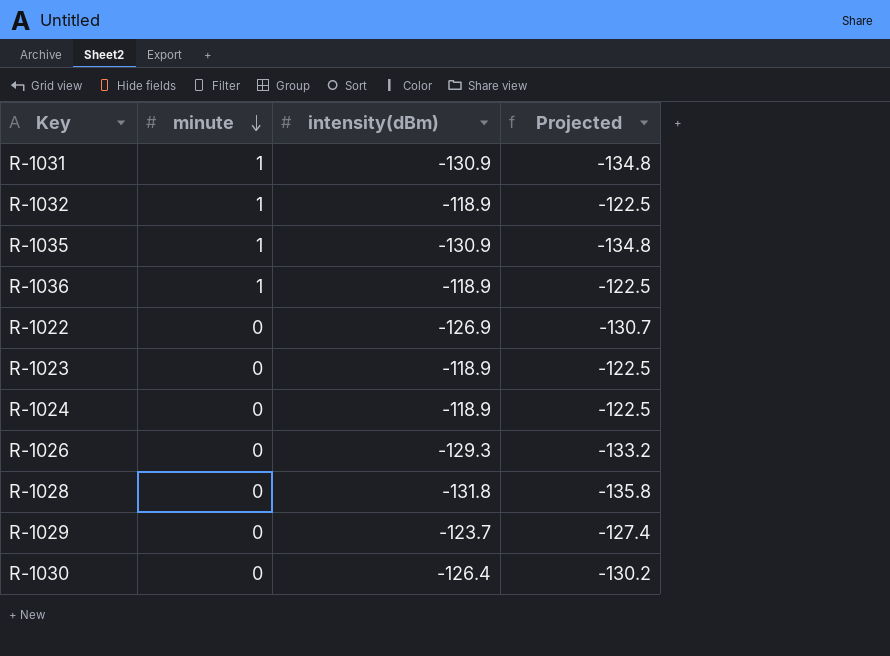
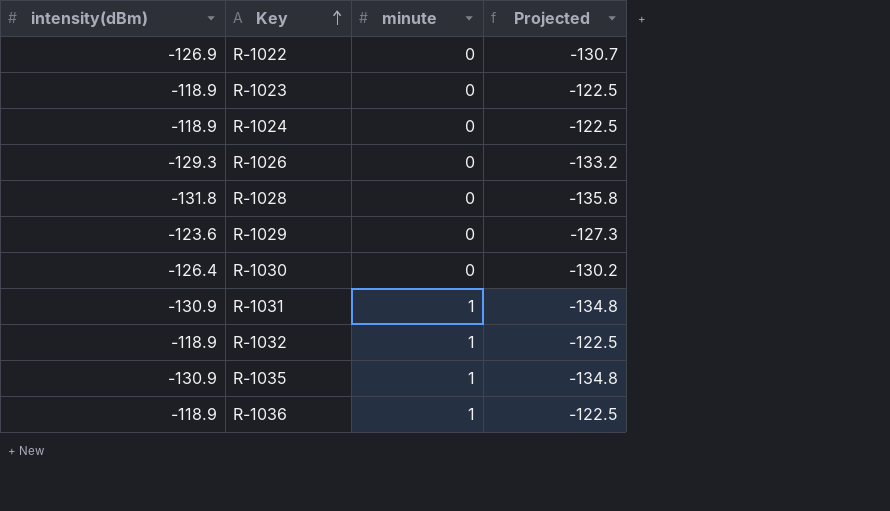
row order: minute descending -> Key ascending
column intensity(dBm) | position: 3 -> 1
R-1029 | intensity(dBm): -123.7 -> -123.6
R-1029 | Projected: -127.4 -> -127.3

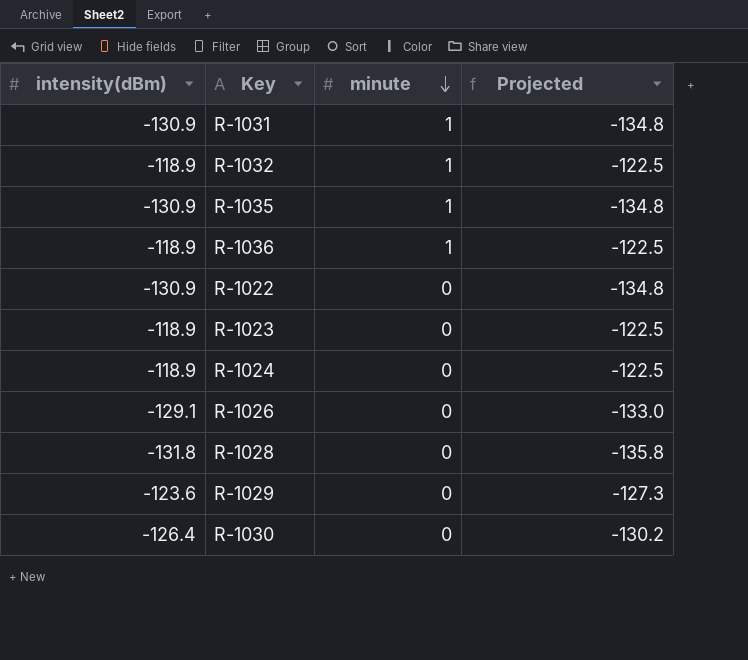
row order: Key ascending -> minute descending
R-1022 | intensity(dBm): -126.9 -> -130.9
R-1022 | Projected: -130.7 -> -134.8
R-1026 | intensity(dBm): -129.3 -> -129.1
R-1026 | Projected: -133.2 -> -133.0

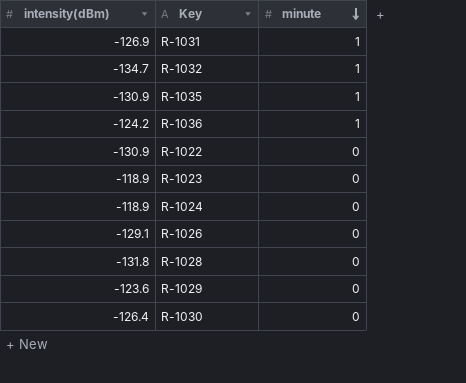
column Projected | formula: [intensity(dBm)] * 1.03 -> none
R-1031 | intensity(dBm): -130.9 -> -126.9
R-1032 | intensity(dBm): -118.9 -> -134.7
R-1036 | intensity(dBm): -118.9 -> -124.2

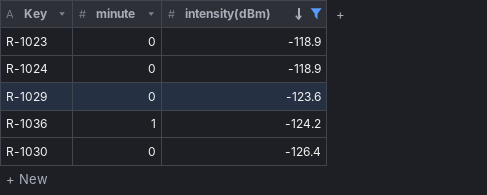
filter: none -> intensity(dBm) >= -126.4
row order: minute descending -> intensity(dBm) descending
column intensity(dBm) | position: 1 -> 3

